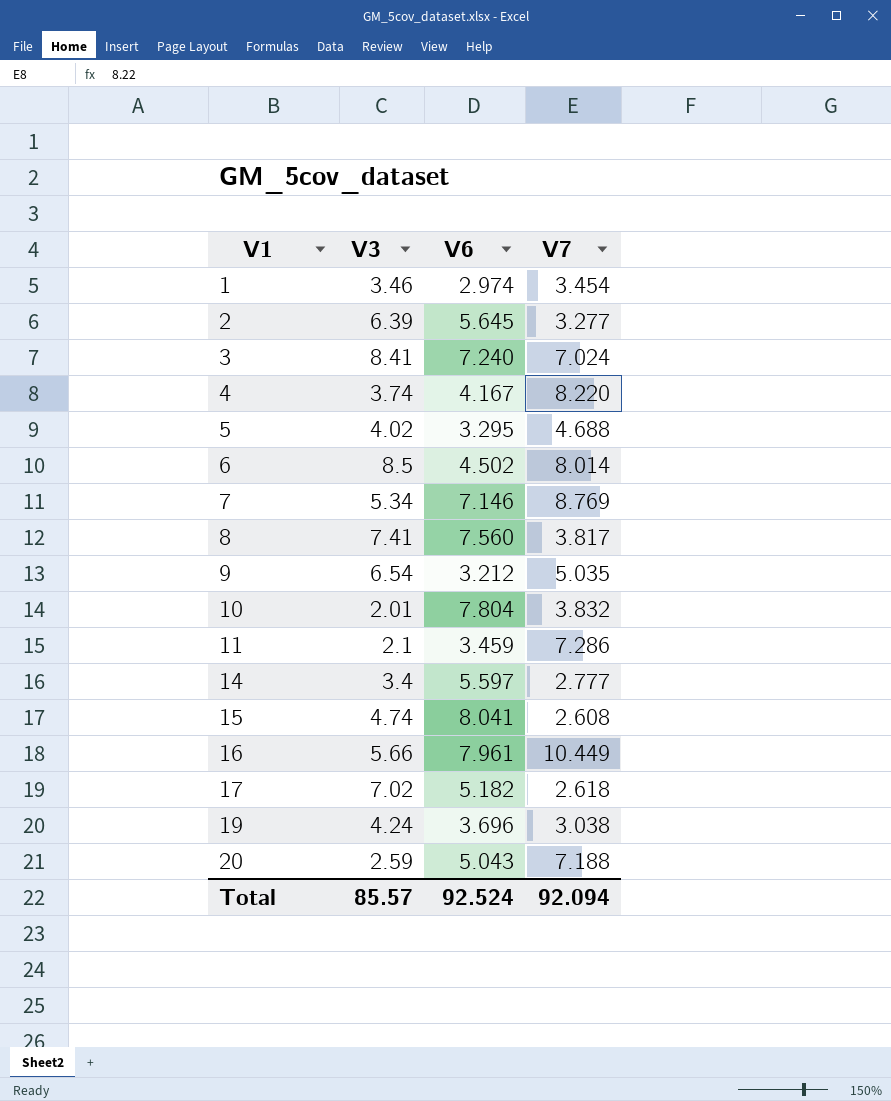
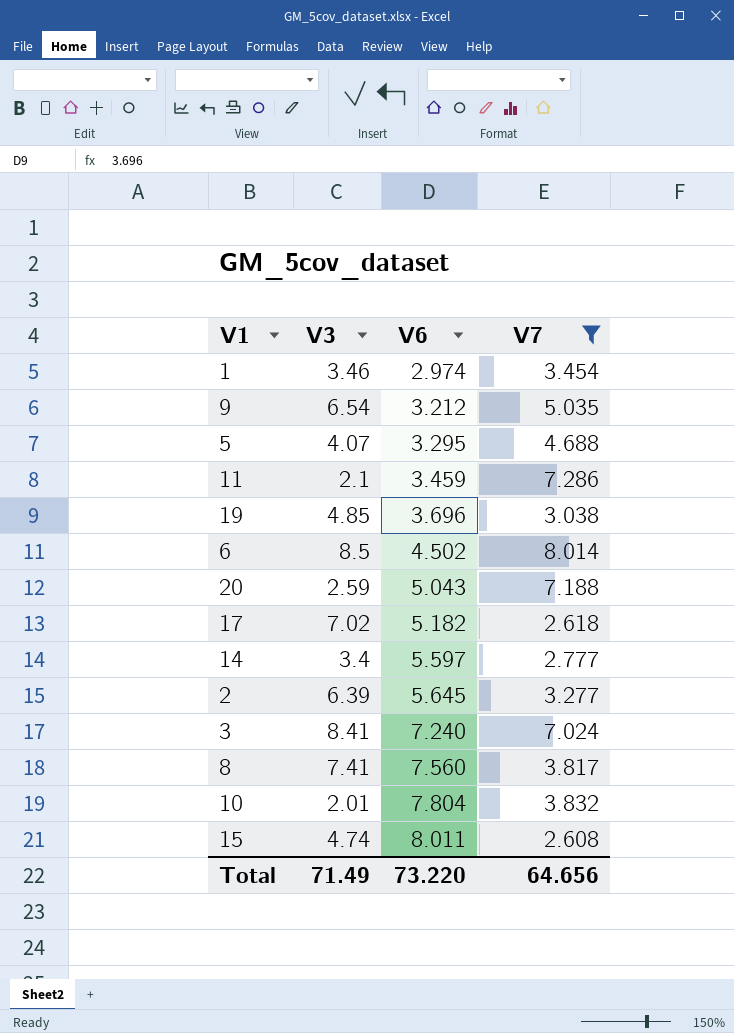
filter: none -> V7 <= 8.014
row order: V1 ascending -> V6 ascending
5 | V3: 4.02 -> 4.07
19 | V3: 4.24 -> 4.85
15 | V6: 8.041 -> 8.011
Total | V3: 85.57 -> 71.49
Total | V6: 92.524 -> 73.220
Total | V7: 92.094 -> 64.656

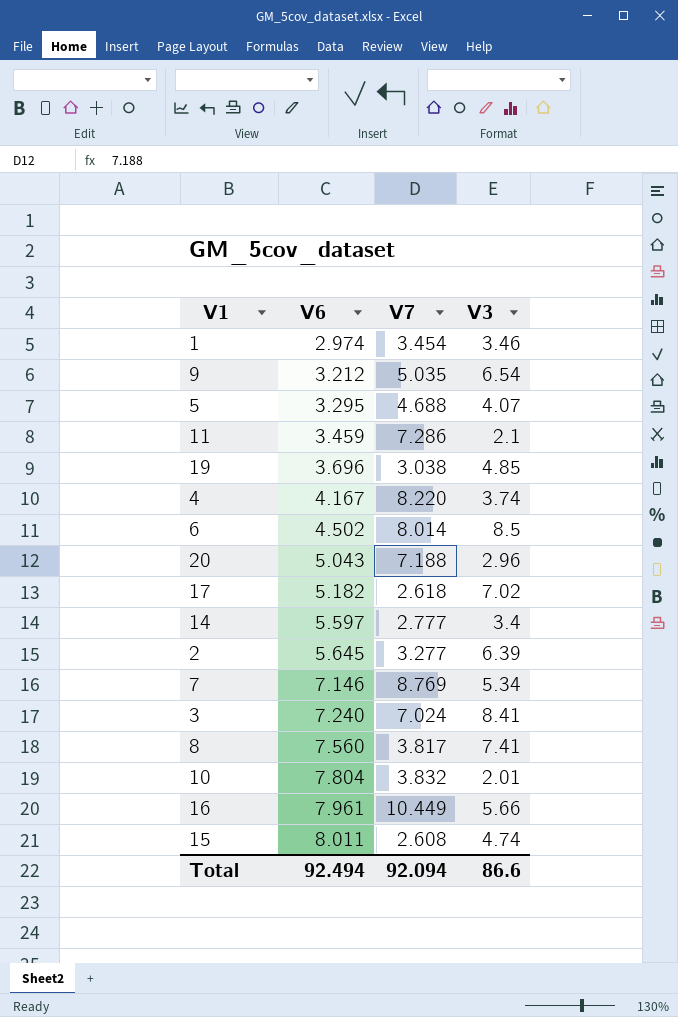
filter: V7 <= 8.014 -> none
column V3 | position: 2 -> 4
20 | V3: 2.59 -> 2.96
Total | V6: 73.220 -> 92.494
Total | V7: 64.656 -> 92.094
Total | V3: 71.49 -> 86.6

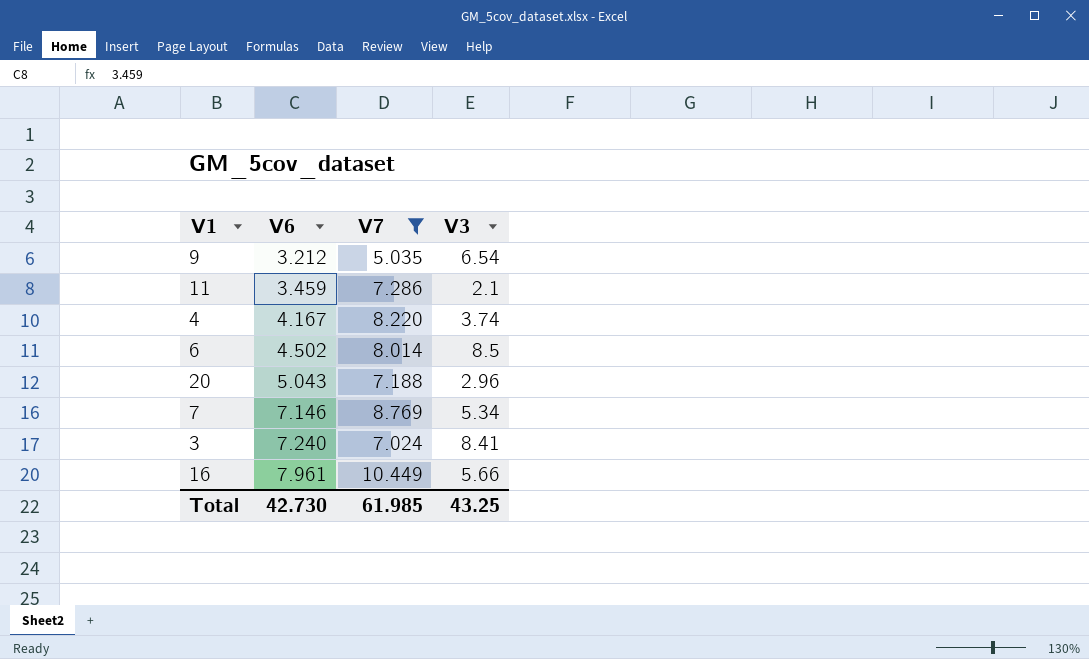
filter: none -> V7 >= 5.035
Total | V6: 92.494 -> 42.730
Total | V7: 92.094 -> 61.985
Total | V3: 86.6 -> 43.25

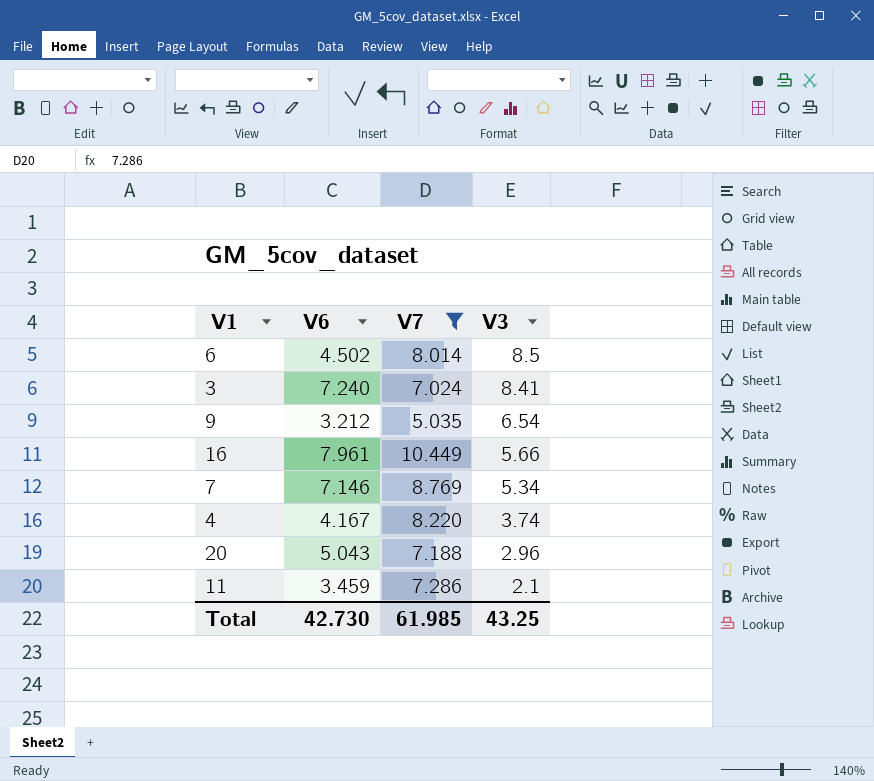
row order: V6 ascending -> V3 descending

